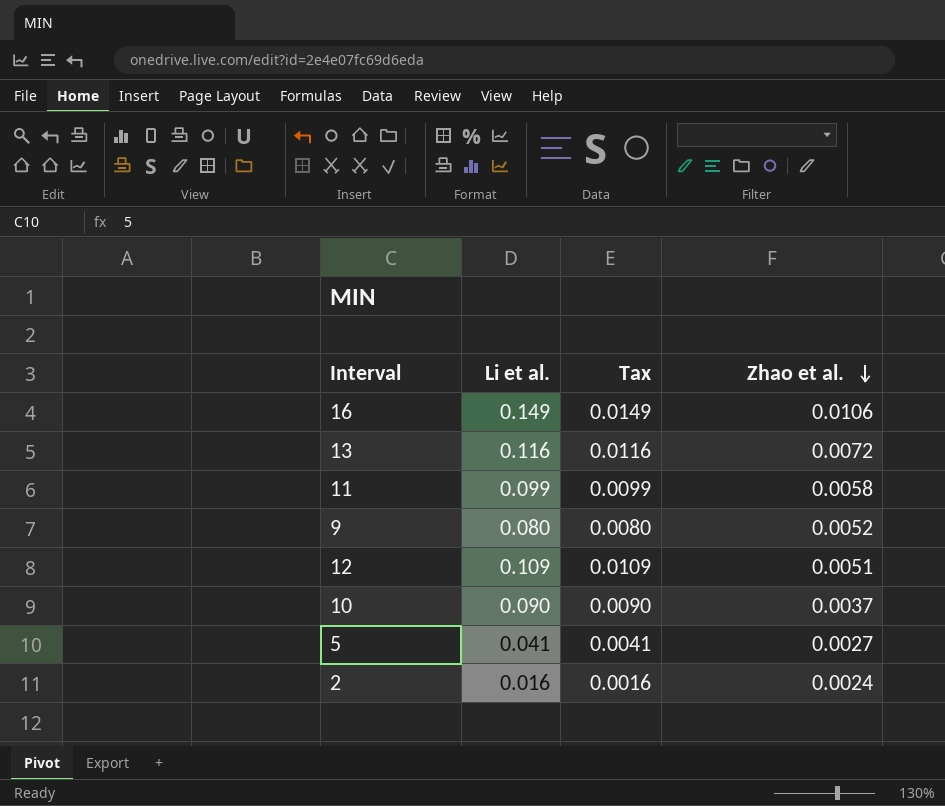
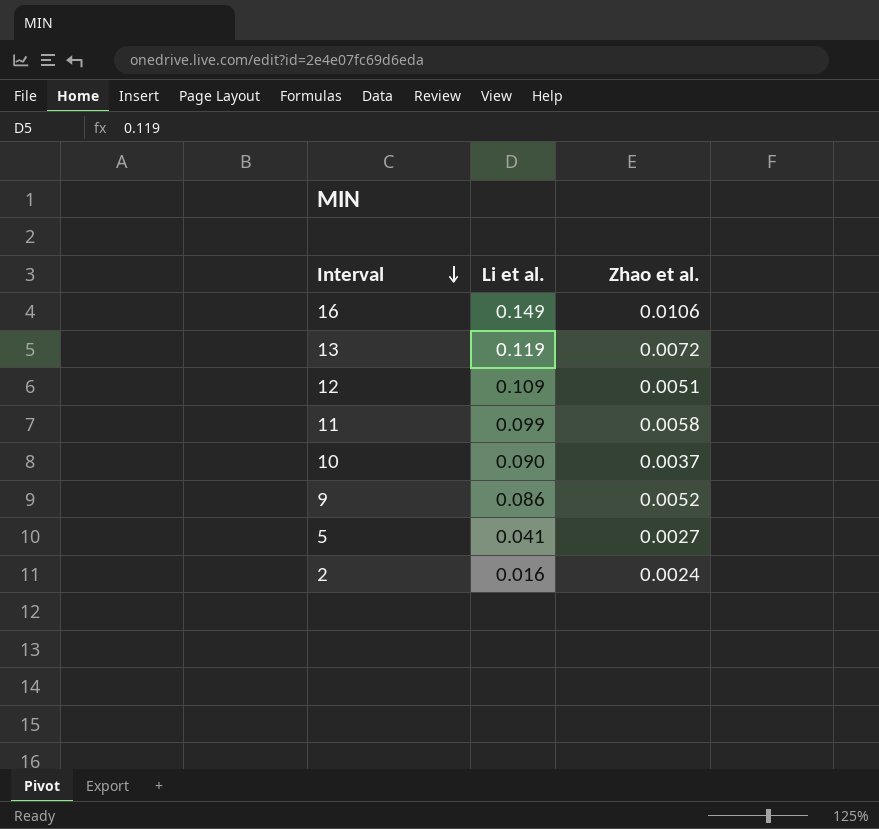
row order: Zhao et al. descending -> Interval descending
column Tax | formula: [Li et al.] * 0.1 -> none
13 | Li et al.: 0.116 -> 0.119
9 | Li et al.: 0.080 -> 0.086

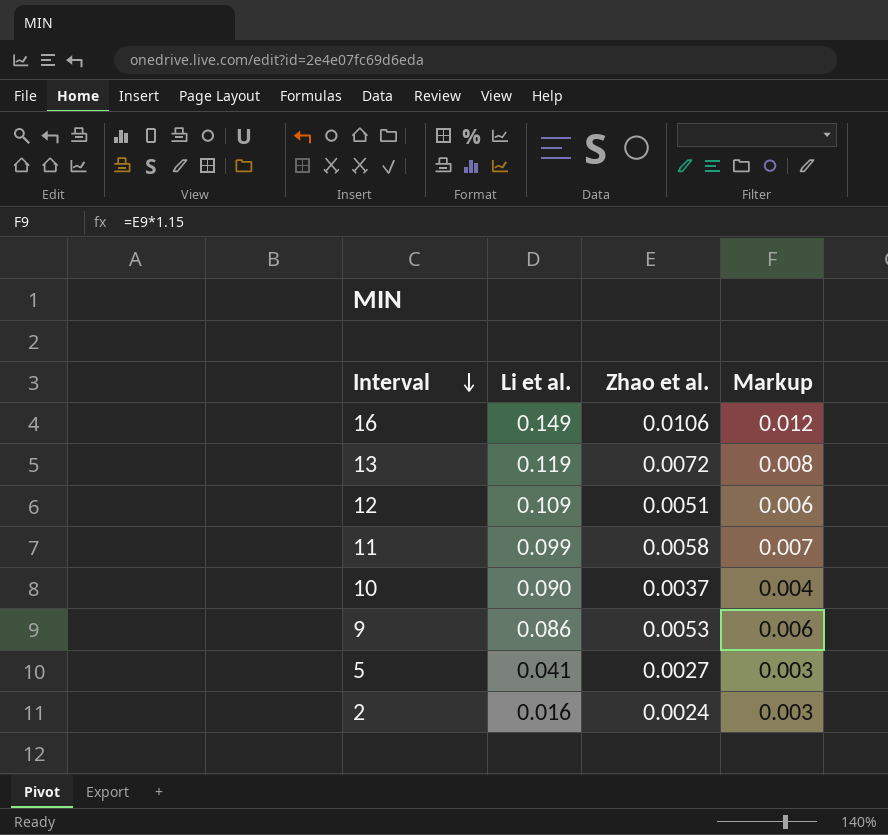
column Markup | formula: none -> [Zhao et al.] * 1.15
9 | Zhao et al.: 0.0052 -> 0.0053

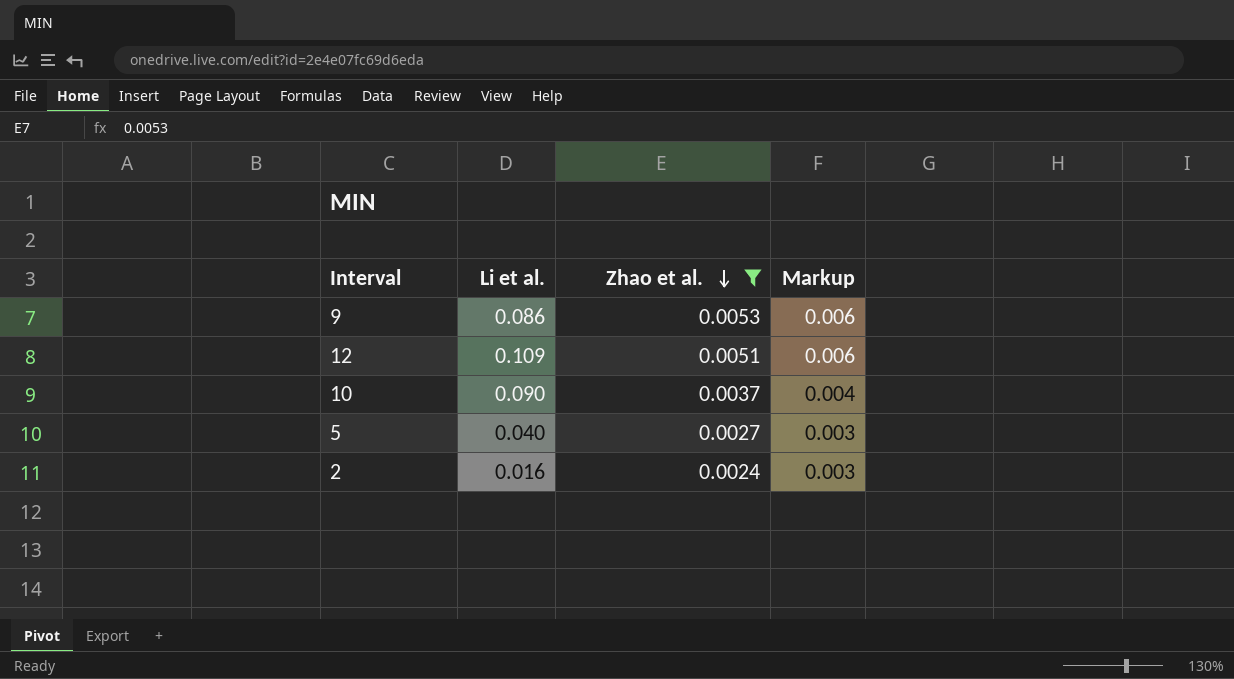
filter: none -> Zhao et al. <= 0.0053
row order: Interval descending -> Zhao et al. descending
5 | Li et al.: 0.041 -> 0.040

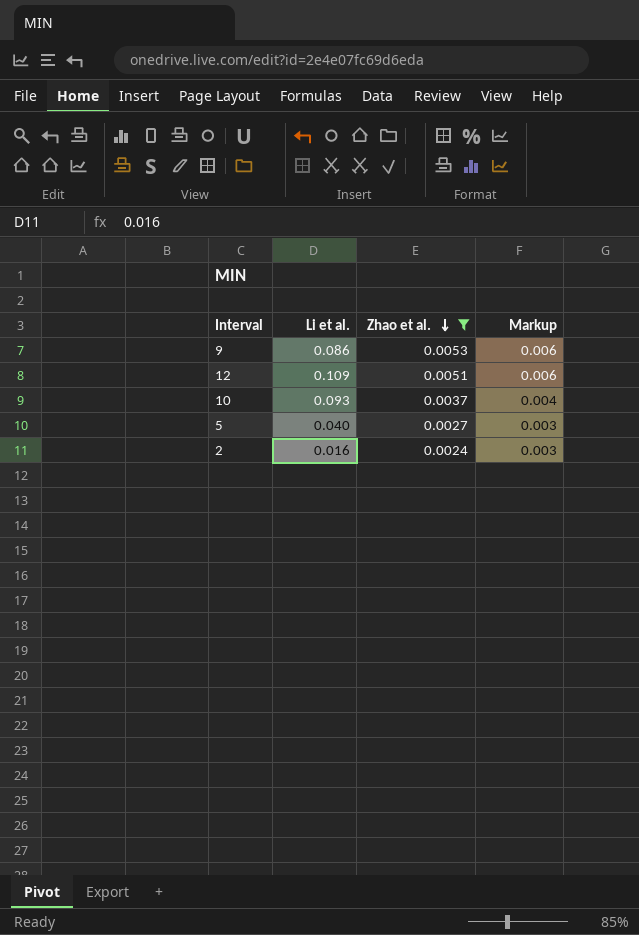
10 | Li et al.: 0.090 -> 0.093

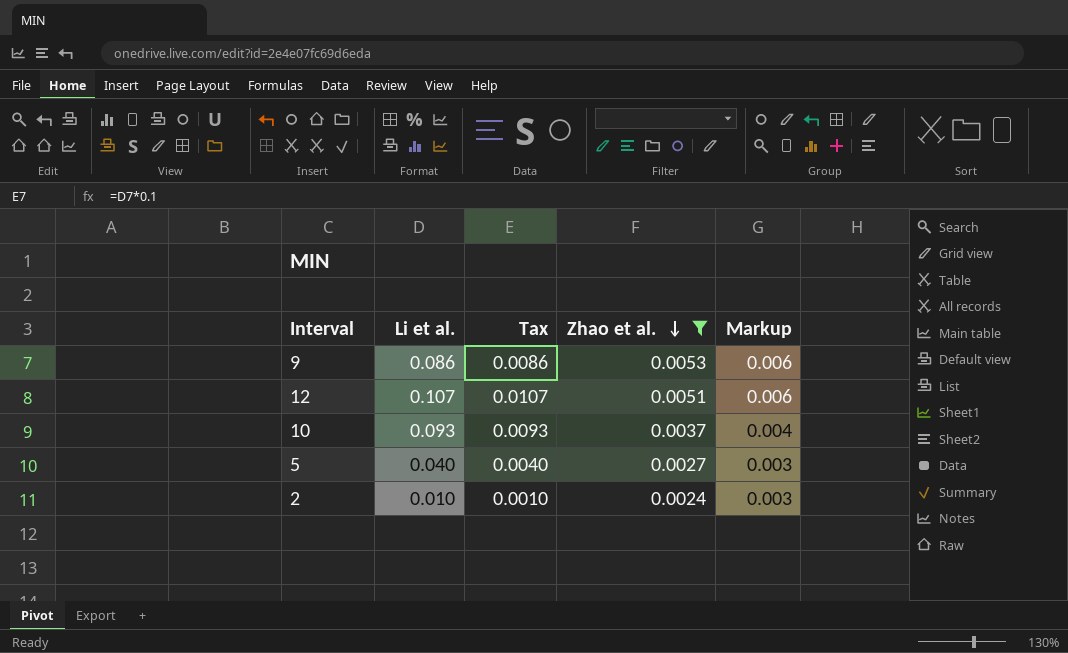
column Tax | formula: none -> [Li et al.] * 0.1
12 | Li et al.: 0.109 -> 0.107
2 | Li et al.: 0.016 -> 0.010

